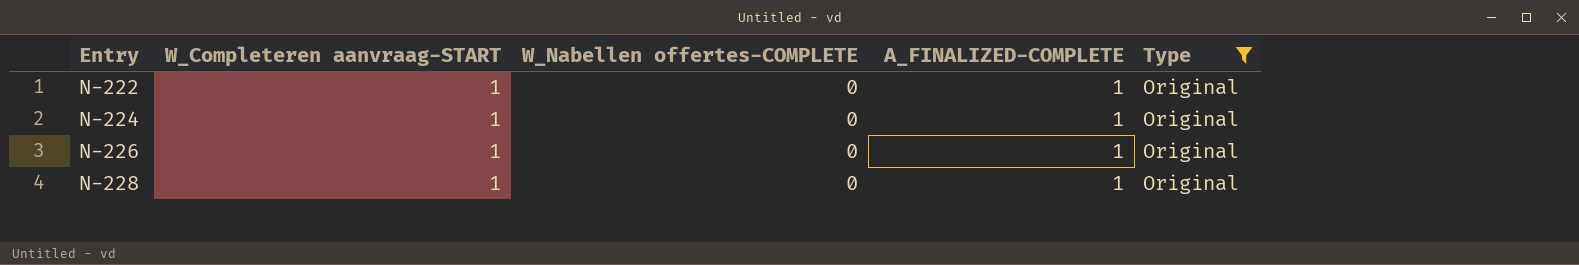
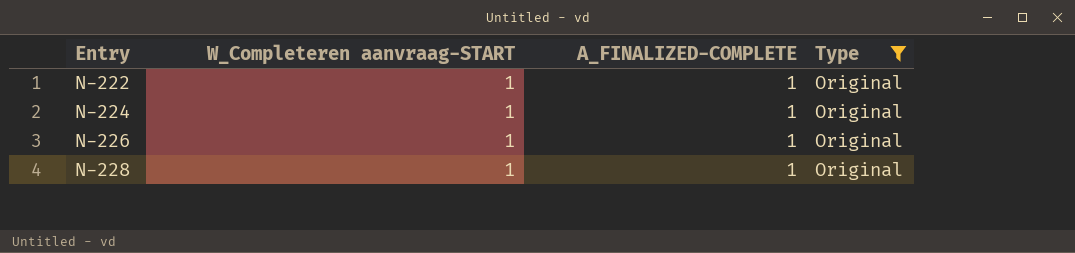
column W_Nabellen offertes-COMPLETE | position: 3 -> none

